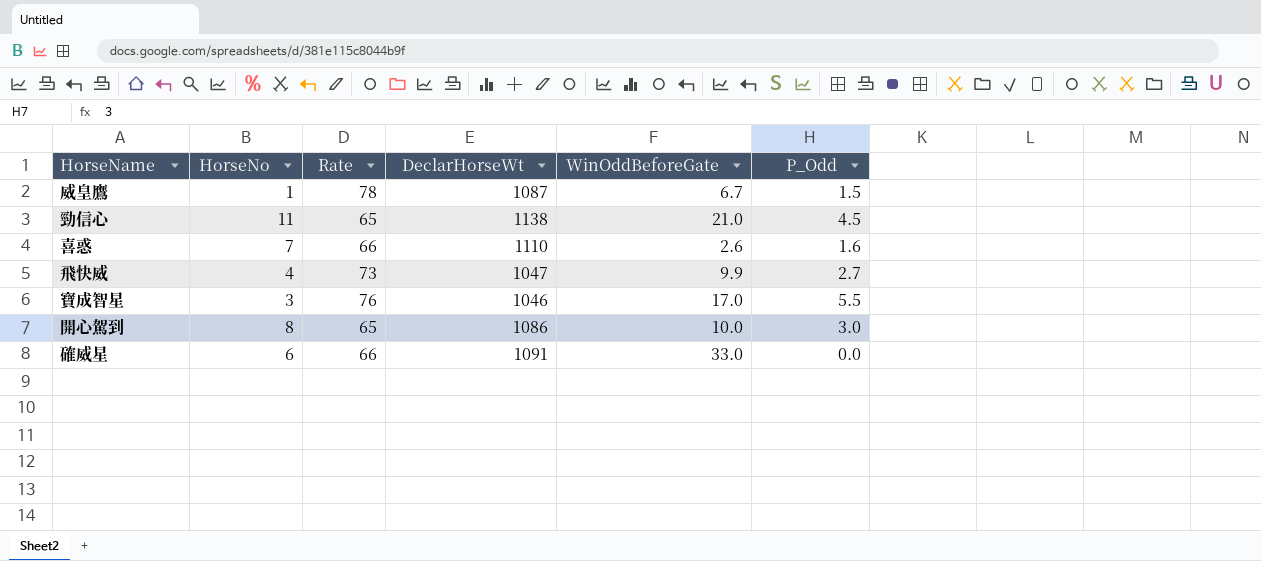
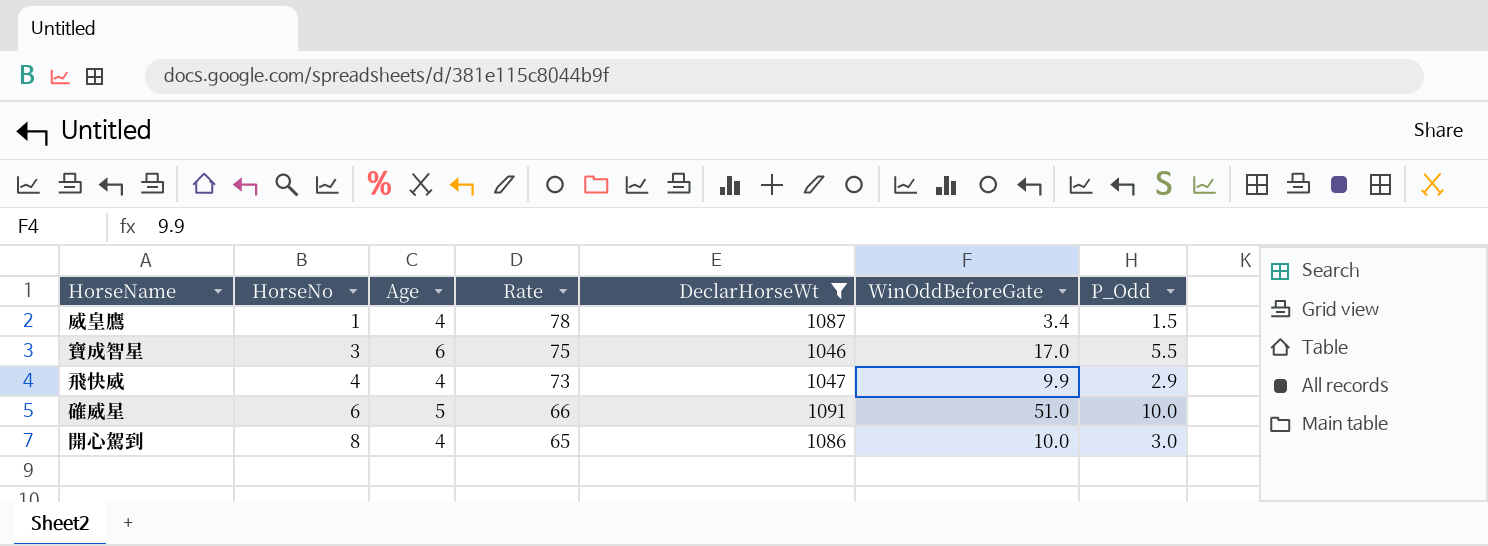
filter: none -> DeclarHorseWt <= 1091
row order: none -> HorseNo ascending
column Age | position: none -> 3
威皇鷹 | WinOddBeforeGate: 6.7 -> 3.4
寶成智星 | Rate: 76 -> 75
飛快威 | P_Odd: 2.7 -> 2.9
確威星 | WinOddBeforeGate: 33.0 -> 51.0
確威星 | P_Odd: 0.0 -> 10.0

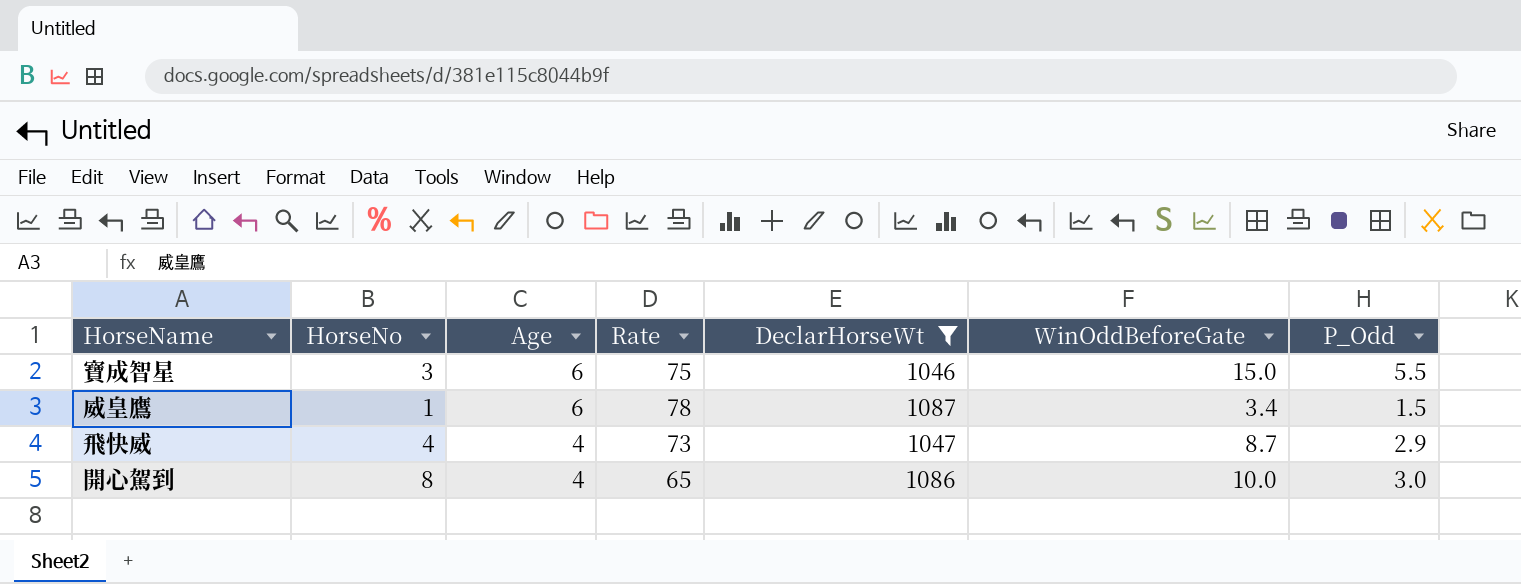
row order: HorseNo ascending -> Age descending
row 確威星: 6 | 5 | 66 | 1091 | 51.0 | 10.0 -> none
寶成智星 | WinOddBeforeGate: 17.0 -> 15.0
威皇鷹 | Age: 4 -> 6
飛快威 | WinOddBeforeGate: 9.9 -> 8.7

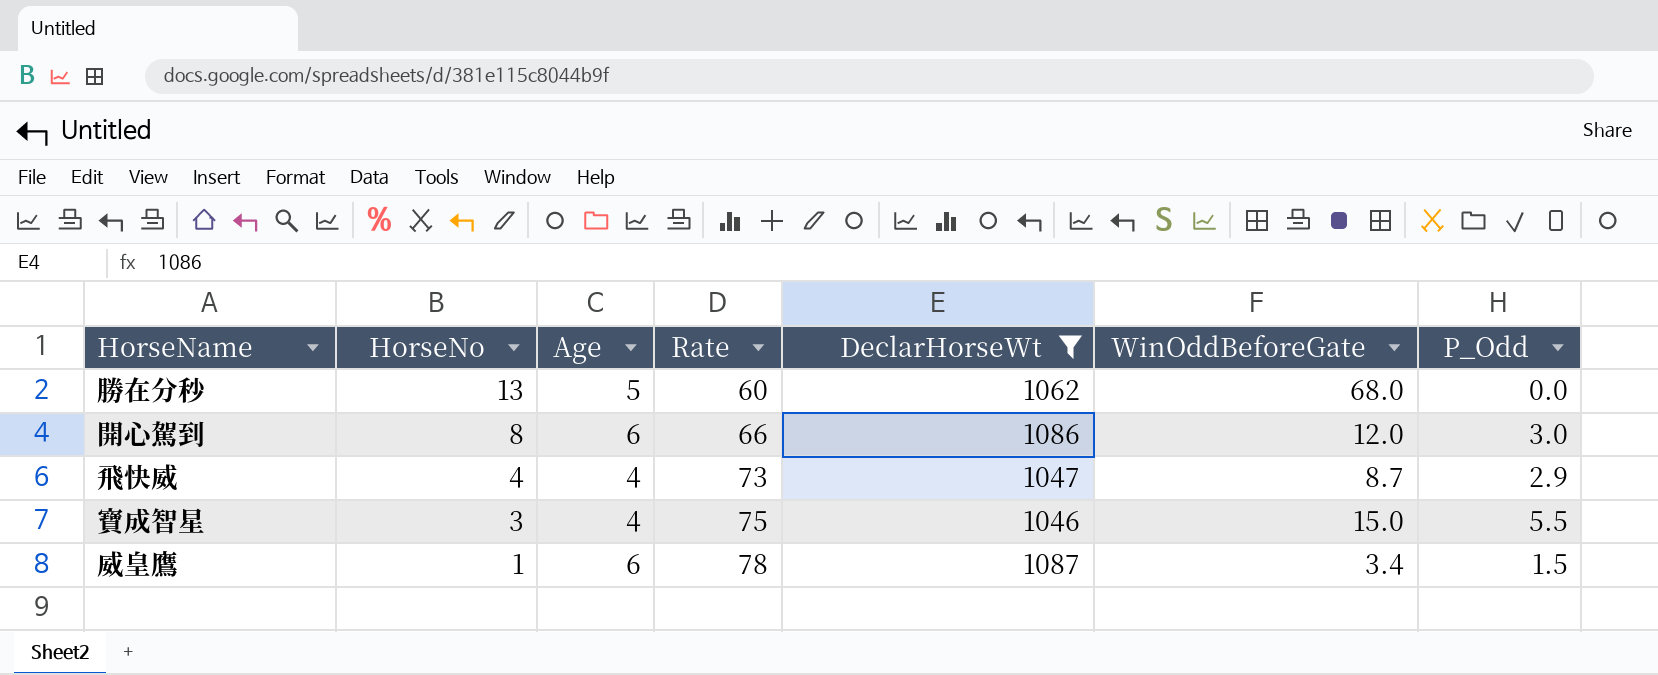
row order: Age descending -> HorseNo descending
row 勝在分秒: none -> 13 | 5 | 60 | 1062 | 68.0 | 0.0
開心駕到 | Age: 4 -> 6
開心駕到 | Rate: 65 -> 66
開心駕到 | WinOddBeforeGate: 10.0 -> 12.0
寶成智星 | Age: 6 -> 4

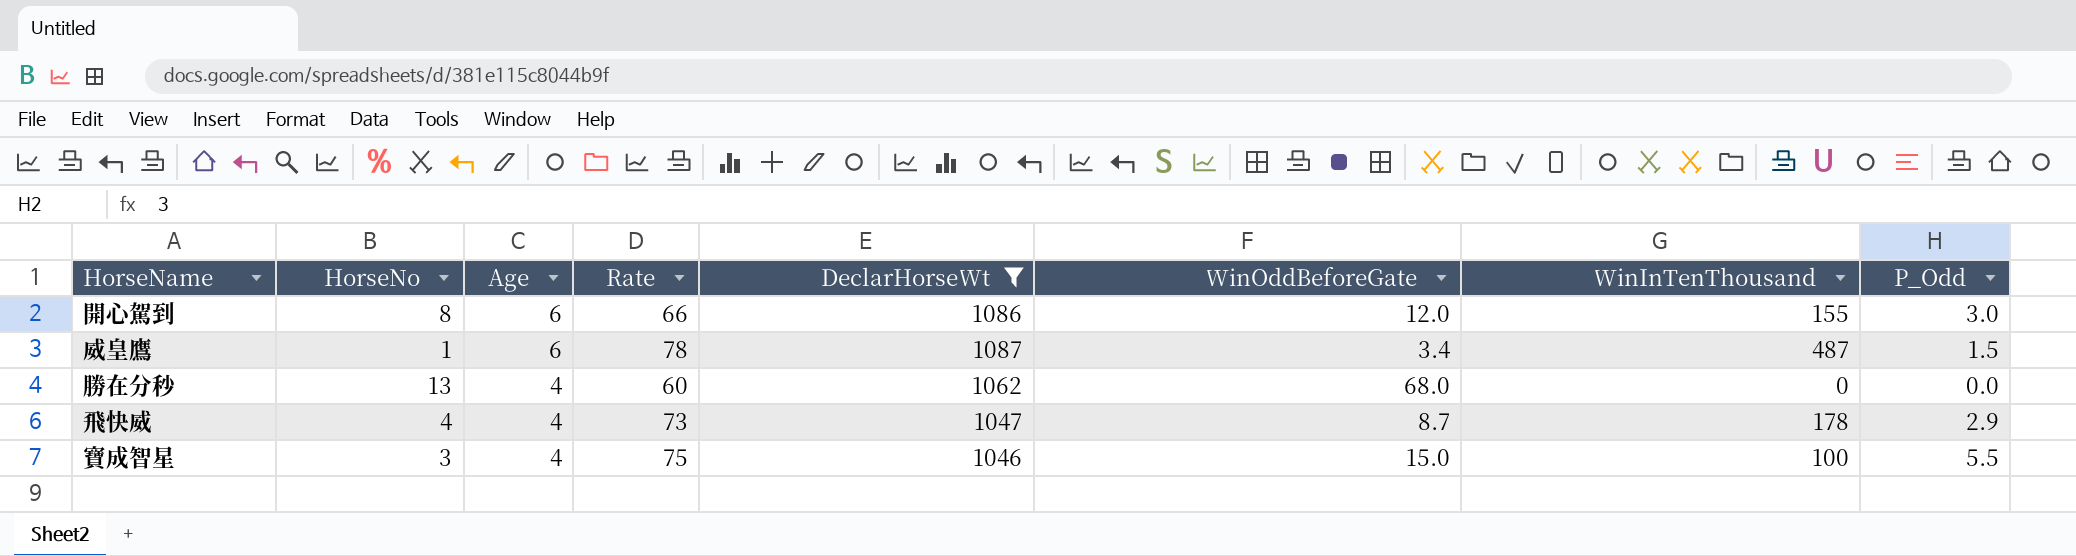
row order: HorseNo descending -> Age descending
column WinInTenThousand | position: none -> 7
勝在分秒 | Age: 5 -> 4

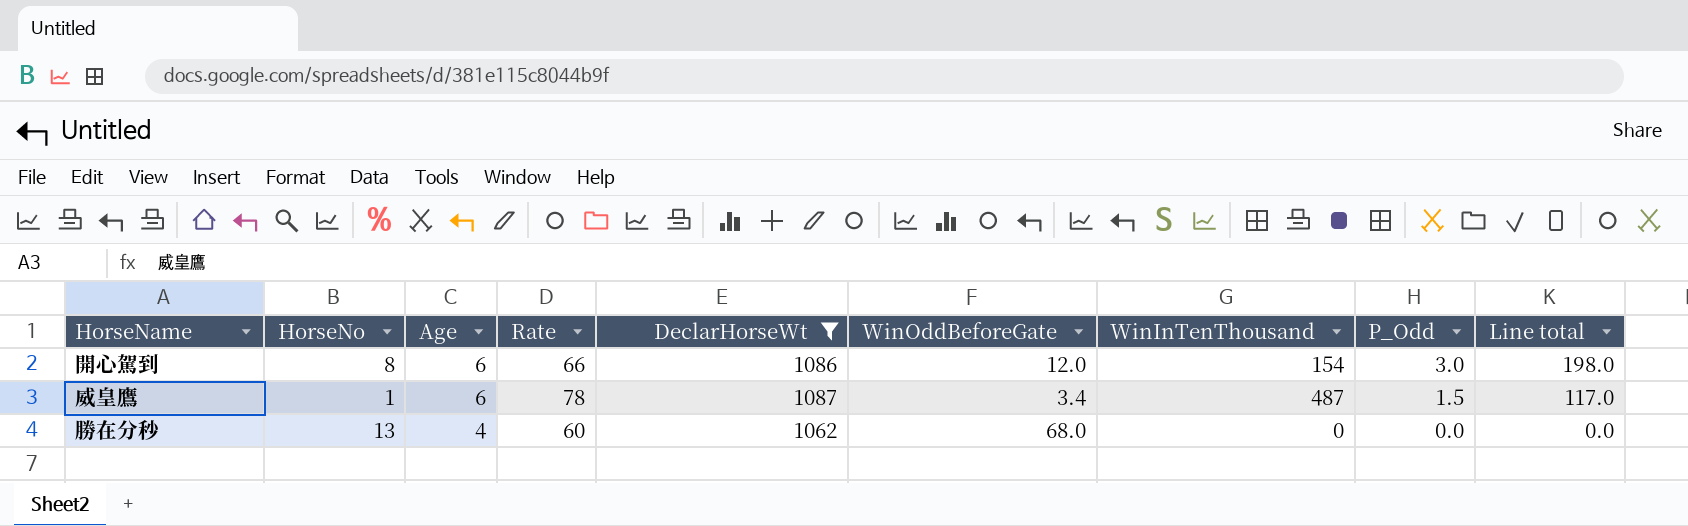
column Line total | formula: none -> [Rate] * [P_Odd]
row 飛快威: 4 | 4 | 73 | 1047 | 8.7 | 178 | 2.9 -> none
row 寶成智星: 3 | 4 | 75 | 1046 | 15.0 | 100 | 5.5 -> none
開心駕到 | WinInTenThousand: 155 -> 154

